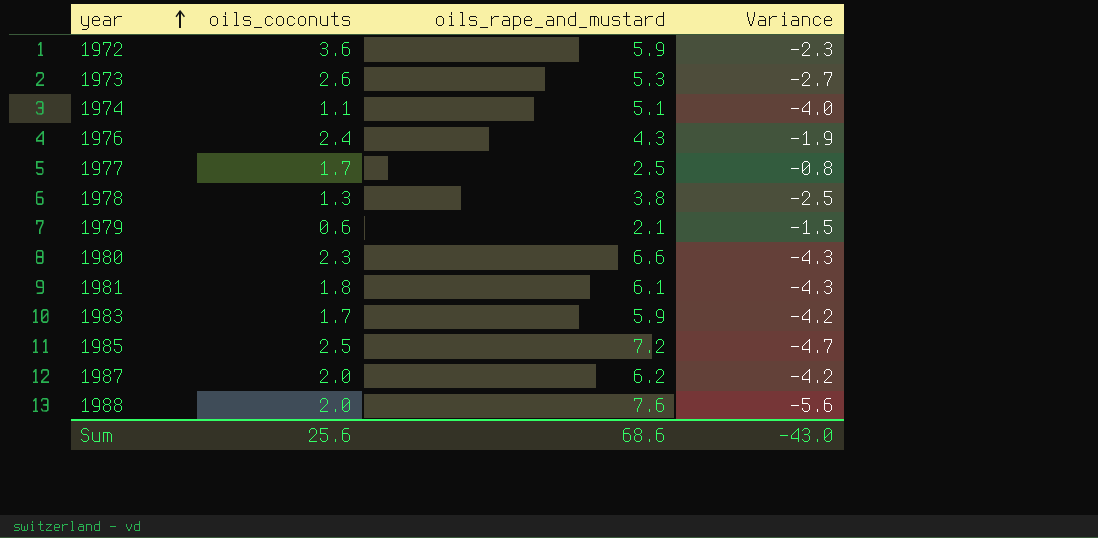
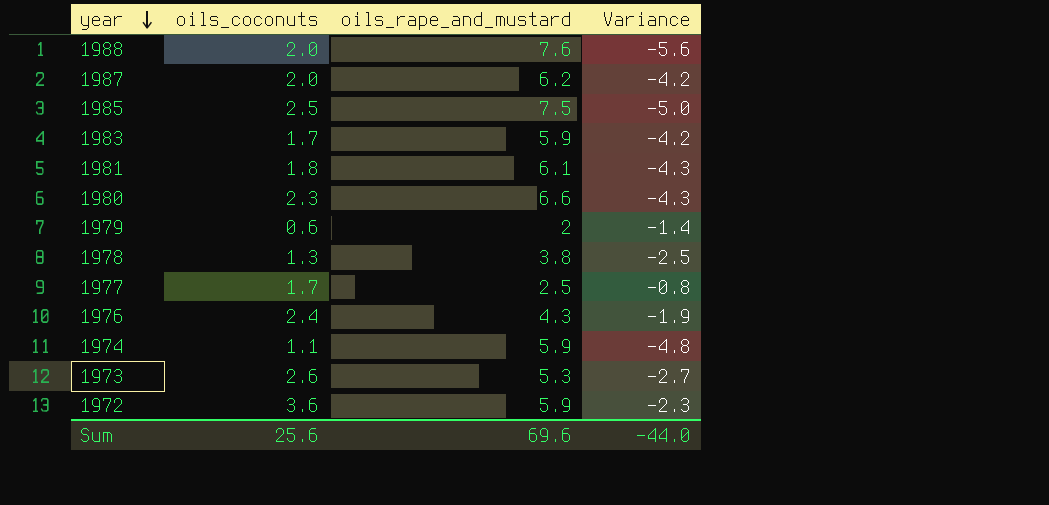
row order: year ascending -> year descending
1985 | oils_rape_and_mustard: 7.2 -> 7.5
1985 | Variance: -4.7 -> -5.0
1979 | oils_rape_and_mustard: 2.1 -> 2
1979 | Variance: -1.5 -> -1.4
1974 | oils_rape_and_mustard: 5.1 -> 5.9
1974 | Variance: -4.0 -> -4.8
Sum | oils_rape_and_mustard: 68.6 -> 69.6
Sum | Variance: -43.0 -> -44.0

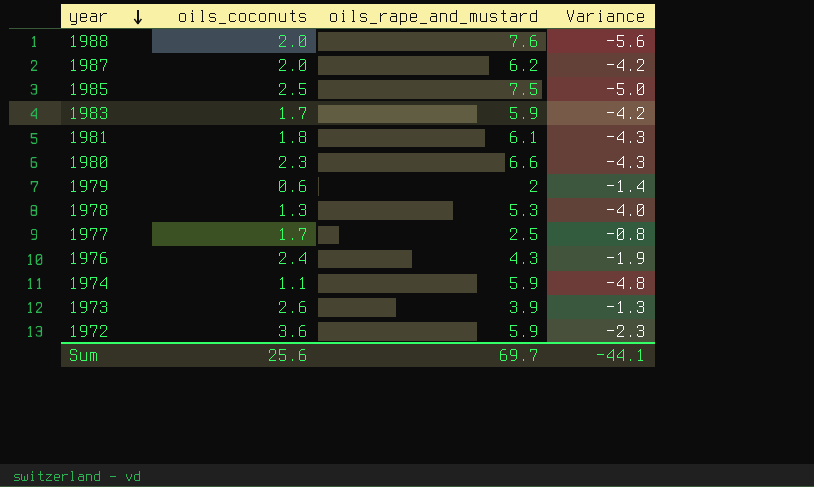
1978 | oils_rape_and_mustard: 3.8 -> 5.3
1978 | Variance: -2.5 -> -4.0
1973 | oils_rape_and_mustard: 5.3 -> 3.9
1973 | Variance: -2.7 -> -1.3
Sum | oils_rape_and_mustard: 69.6 -> 69.7
Sum | Variance: -44.0 -> -44.1

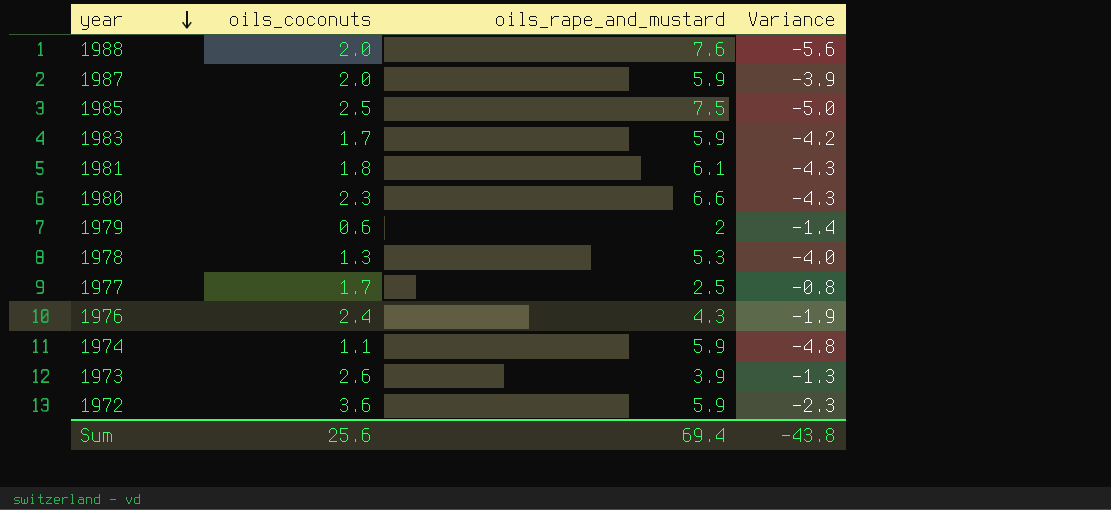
1987 | oils_rape_and_mustard: 6.2 -> 5.9
1987 | Variance: -4.2 -> -3.9
Sum | oils_rape_and_mustard: 69.7 -> 69.4
Sum | Variance: -44.1 -> -43.8

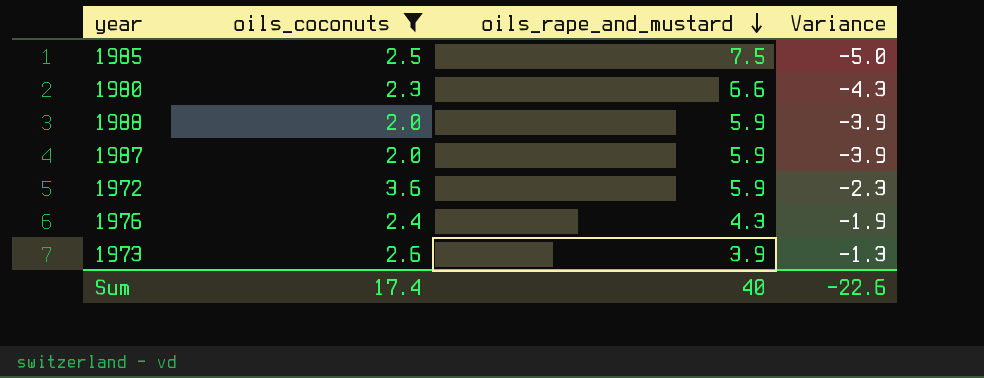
filter: none -> oils_coconuts >= 2.0
row order: year descending -> oils_rape_and_mustard descending
1988 | oils_rape_and_mustard: 7.6 -> 5.9
1988 | Variance: -5.6 -> -3.9
Sum | oils_coconuts: 25.6 -> 17.4
Sum | oils_rape_and_mustard: 69.4 -> 40
Sum | Variance: -43.8 -> -22.6

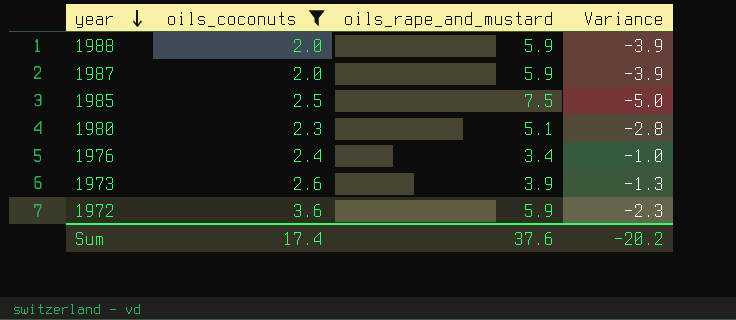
row order: oils_rape_and_mustard descending -> year descending
1980 | oils_rape_and_mustard: 6.6 -> 5.1
1980 | Variance: -4.3 -> -2.8
1976 | oils_rape_and_mustard: 4.3 -> 3.4
1976 | Variance: -1.9 -> -1.0
Sum | oils_rape_and_mustard: 40 -> 37.6
Sum | Variance: -22.6 -> -20.2

